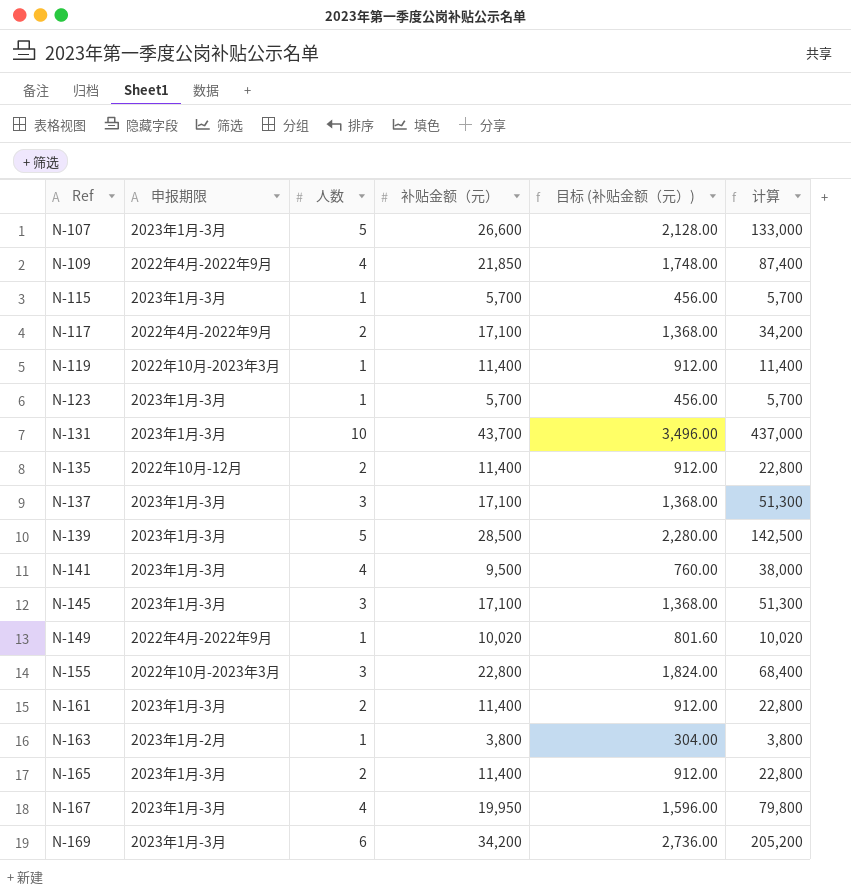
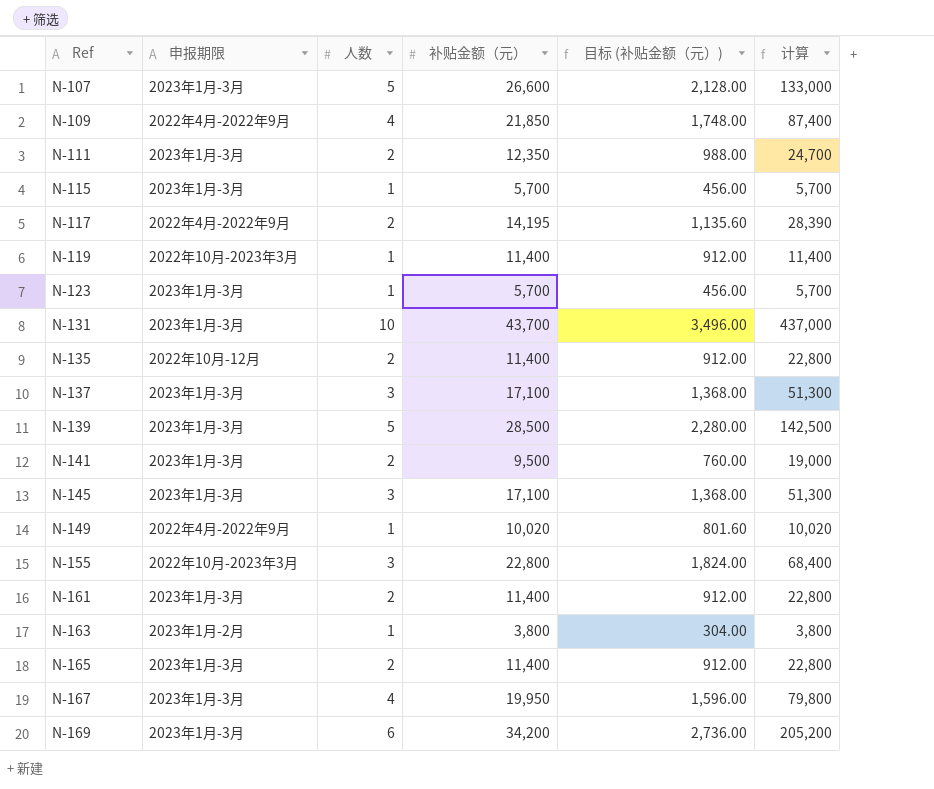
row N-111: none -> 2023年1月-3月 | 2 | 12,350 | 988.00 | 24,700
N-117 | 补贴金额（元）: 17,100 -> 14,195
N-117 | 目标 (补贴金额（元）): 1,368.00 -> 1,135.60
N-117 | 计算: 34,200 -> 28,390
N-141 | 人数: 4 -> 2
N-141 | 计算: 38,000 -> 19,000

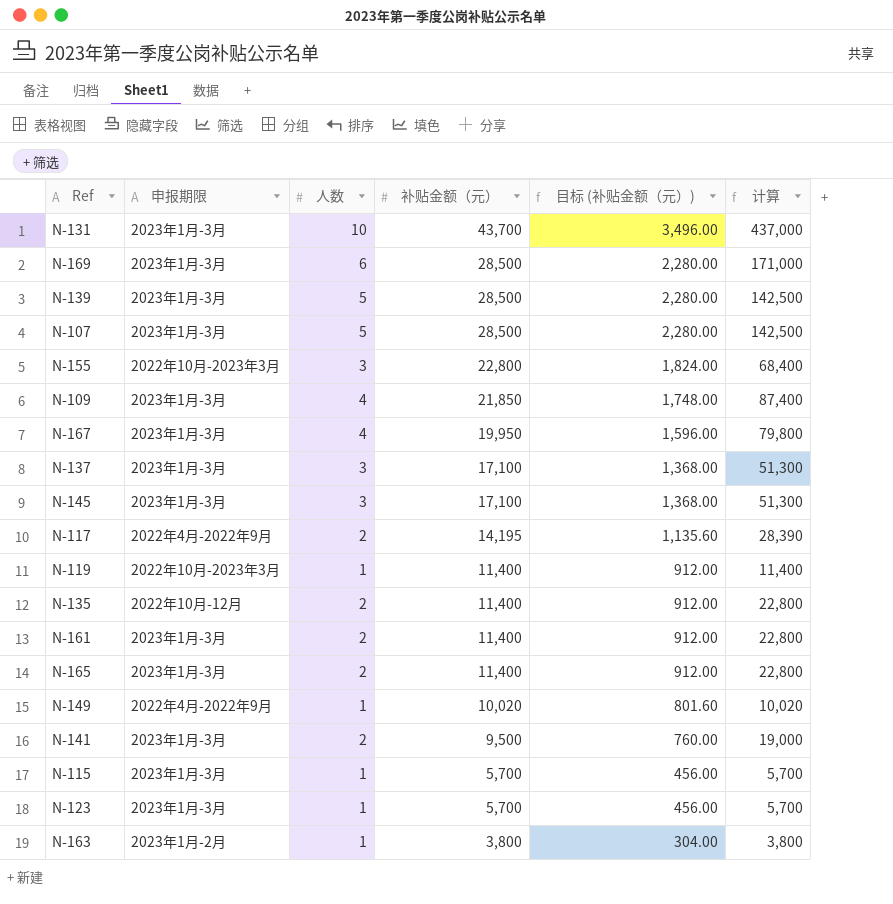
row order: Ref ascending -> 补贴金额（元） descending
row N-111: 2023年1月-3月 | 2 | 12,350 | 988.00 | 24,700 -> none
N-169 | 补贴金额（元）: 34,200 -> 28,500
N-169 | 目标 (补贴金额（元）): 2,736.00 -> 2,280.00
N-169 | 计算: 205,200 -> 171,000
N-107 | 补贴金额（元）: 26,600 -> 28,500
N-107 | 目标 (补贴金额（元）): 2,128.00 -> 2,280.00
N-107 | 计算: 133,000 -> 142,500
N-109 | 申报期限: 2022年4月-2022年9月 -> 2023年1月-3月

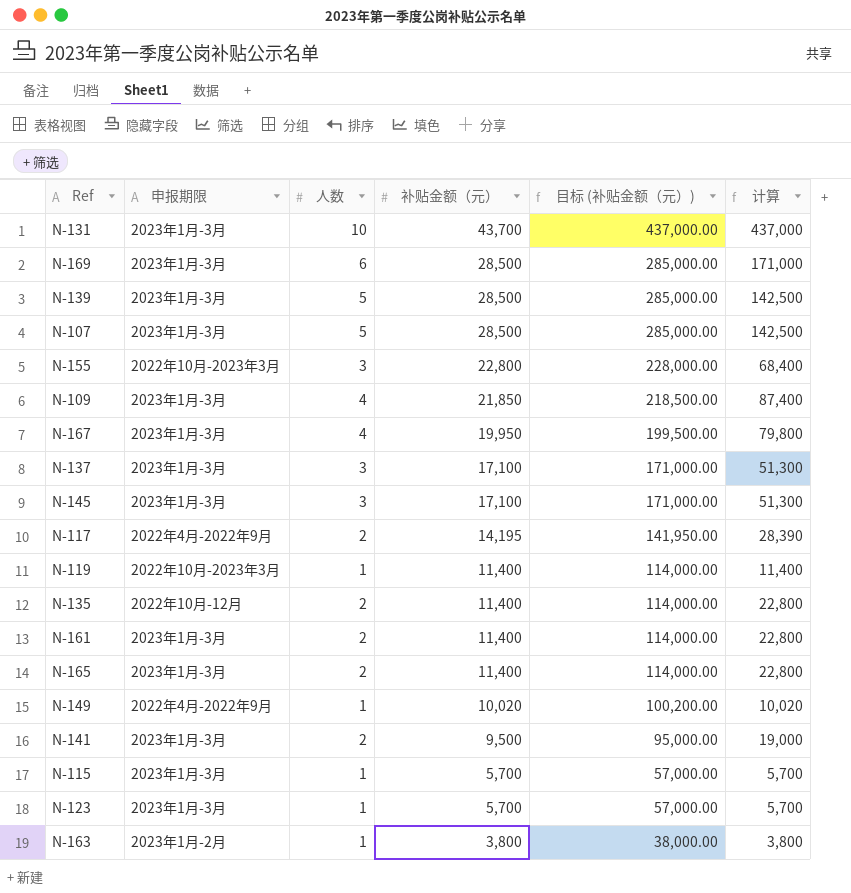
column 目标 (补贴金额（元）) | formula: [补贴金额（元）] * 0.08 -> [补贴金额（元）] * 10

